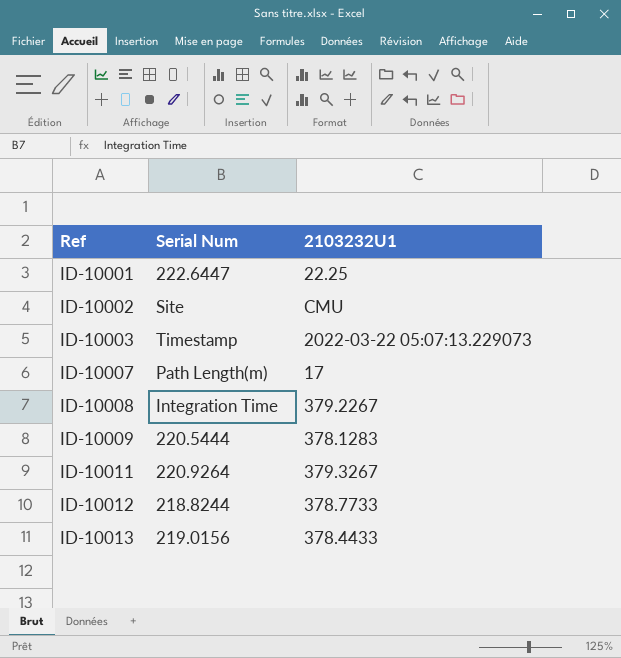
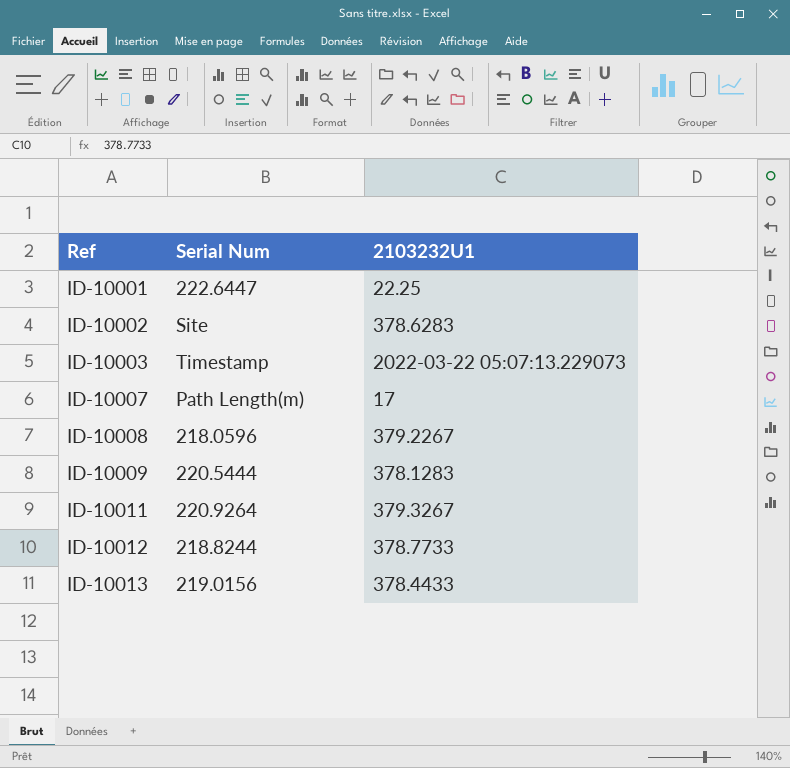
ID-10002 | 2103232U1: CMU -> 378.6283
ID-10008 | Serial Num: Integration Time -> 218.0596

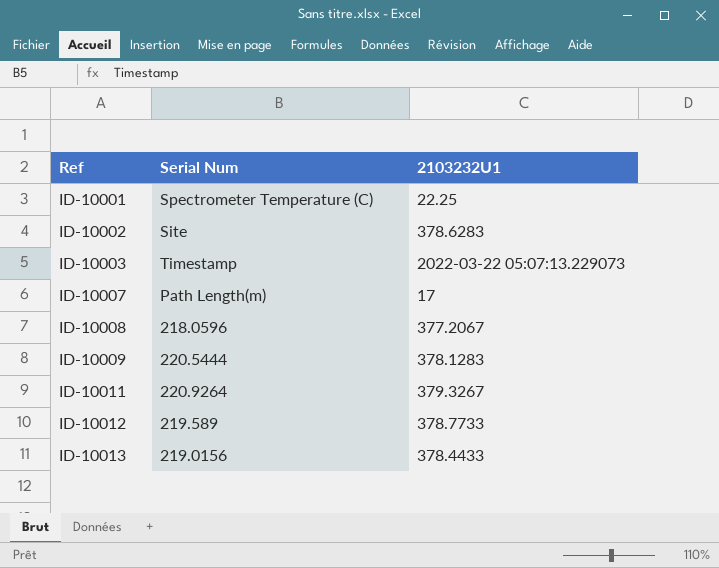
ID-10001 | Serial Num: 222.6447 -> Spectrometer Temperature (C)
ID-10008 | 2103232U1: 379.2267 -> 377.2067
ID-10012 | Serial Num: 218.8244 -> 219.589

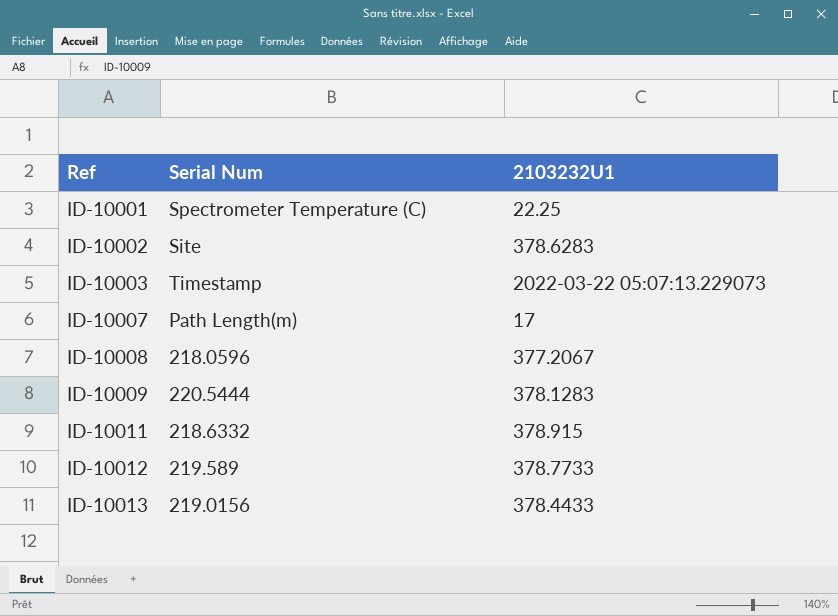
ID-10011 | Serial Num: 220.9264 -> 218.6332
ID-10011 | 2103232U1: 379.3267 -> 378.915

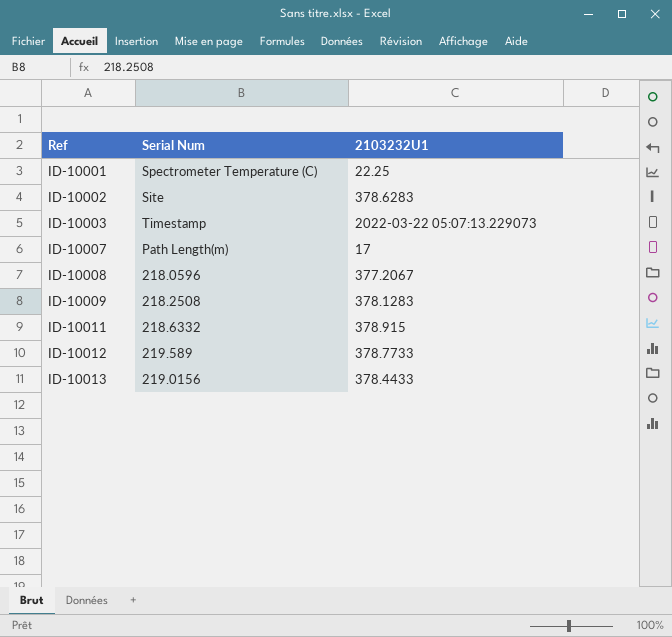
ID-10009 | Serial Num: 220.5444 -> 218.2508

